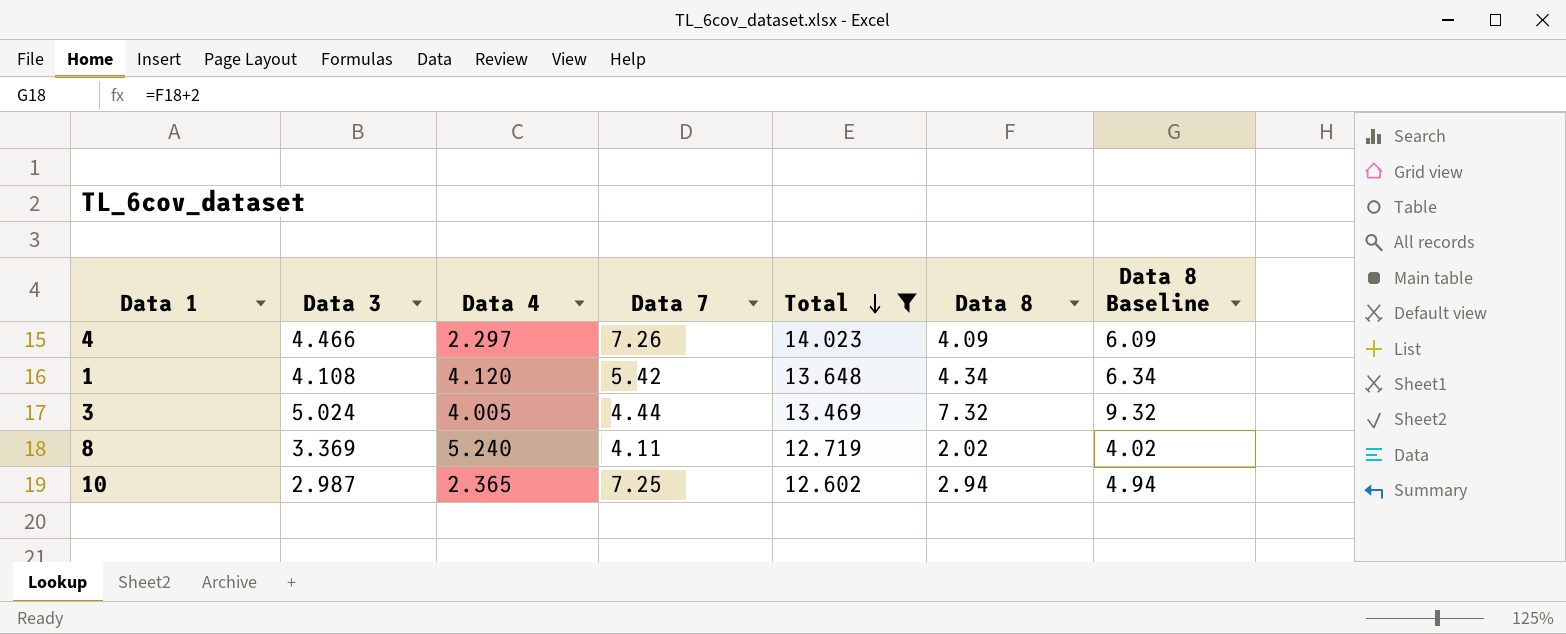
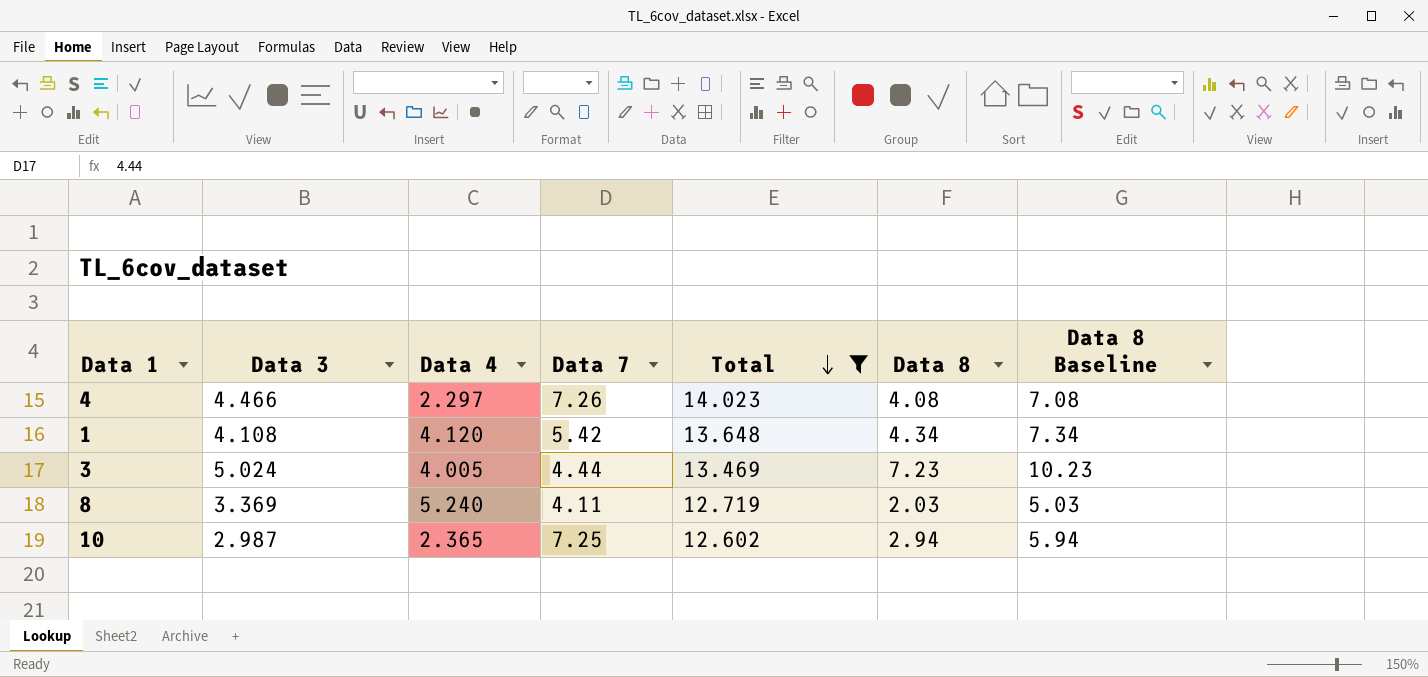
column Data 8 Baseline | formula: [Data 8] + 2 -> [Data 8] + 3
4 | Data 8: 4.09 -> 4.08
3 | Data 8: 7.32 -> 7.23
8 | Data 8: 2.02 -> 2.03

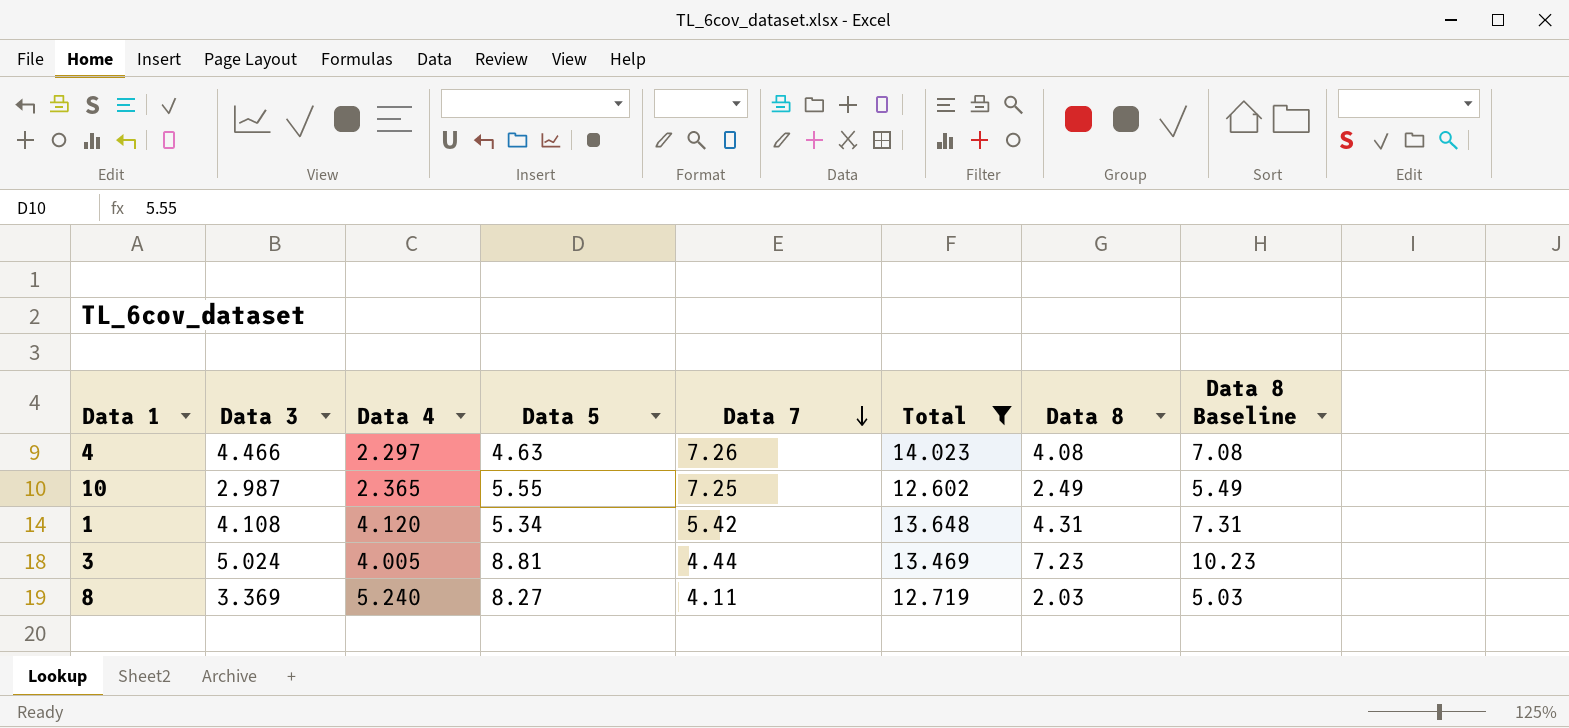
row order: Total descending -> Data 7 descending
column Data 5 | position: none -> 4
10 | Data 8: 2.94 -> 2.49
10 | Data 8 Baseline: 5.94 -> 5.49
1 | Data 8: 4.34 -> 4.31
1 | Data 8 Baseline: 7.34 -> 7.31

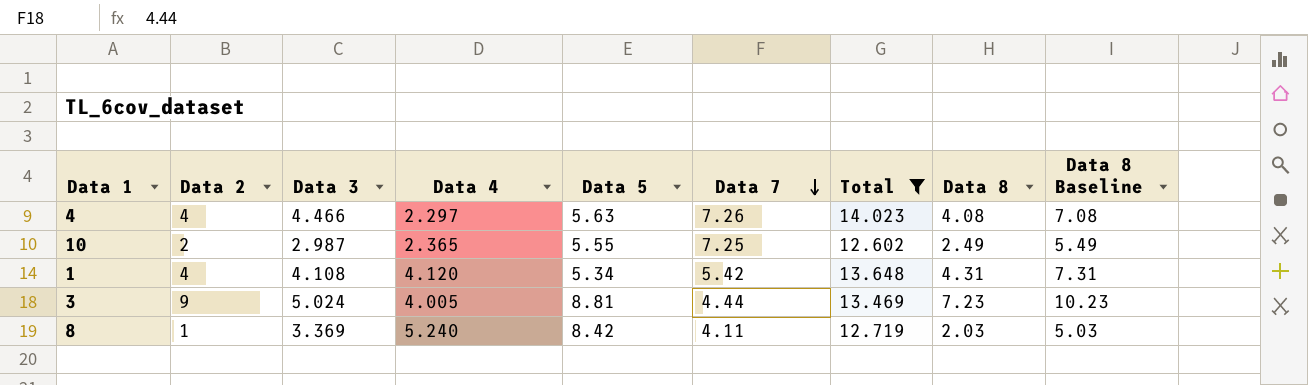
column Data 2 | position: none -> 2
4 | Data 5: 4.63 -> 5.63
8 | Data 5: 8.27 -> 8.42

